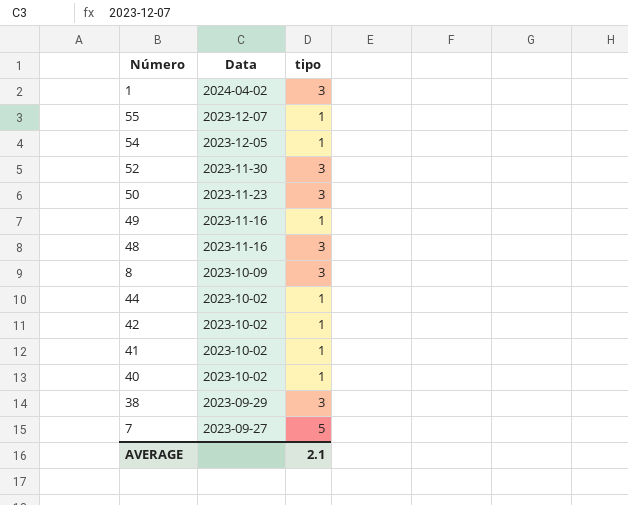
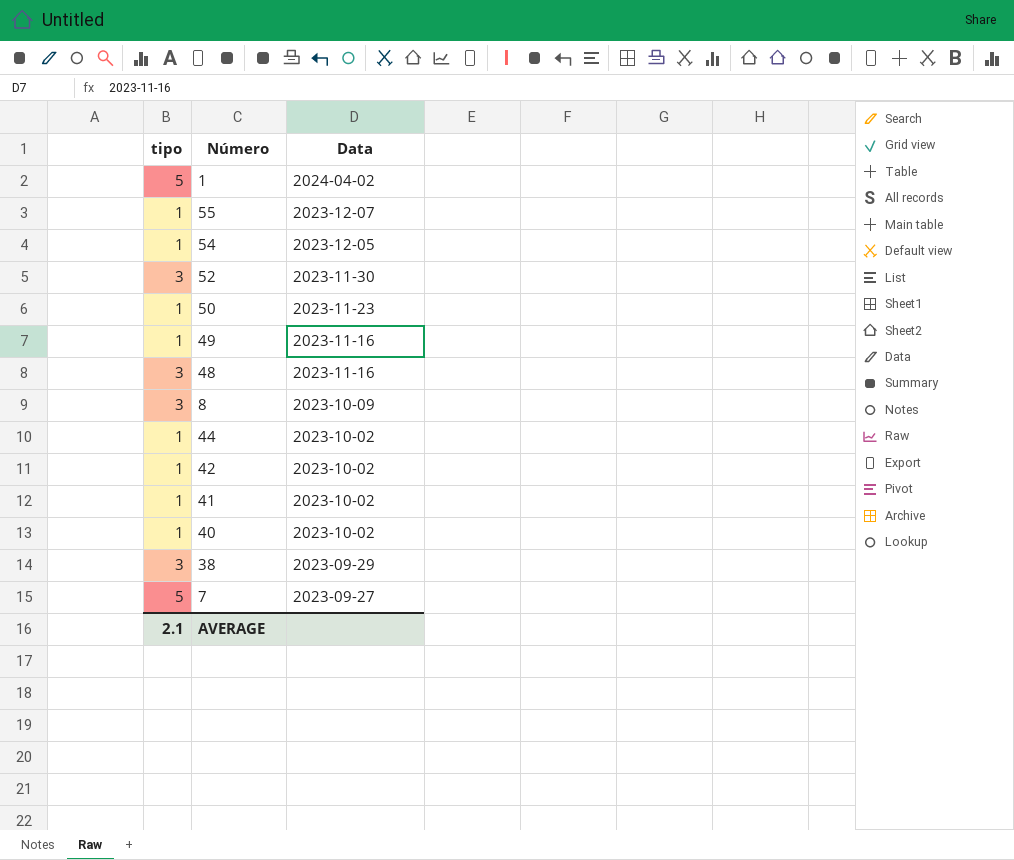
column tipo | position: 3 -> 1
1 | tipo: 3 -> 5
50 | tipo: 3 -> 1

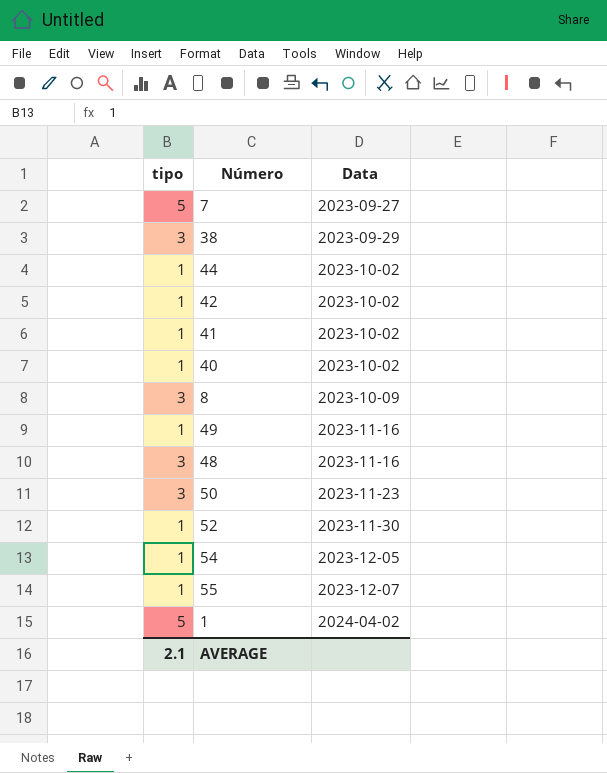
row order: Data descending -> Data ascending
50 | tipo: 1 -> 3
52 | tipo: 3 -> 1

